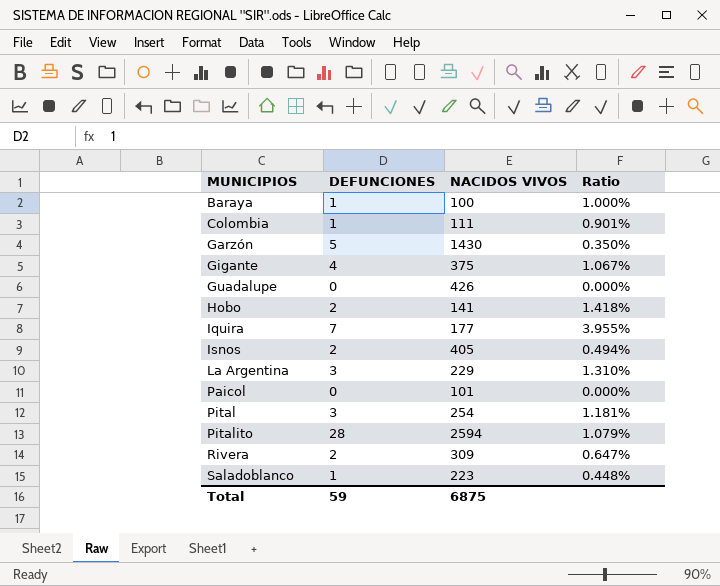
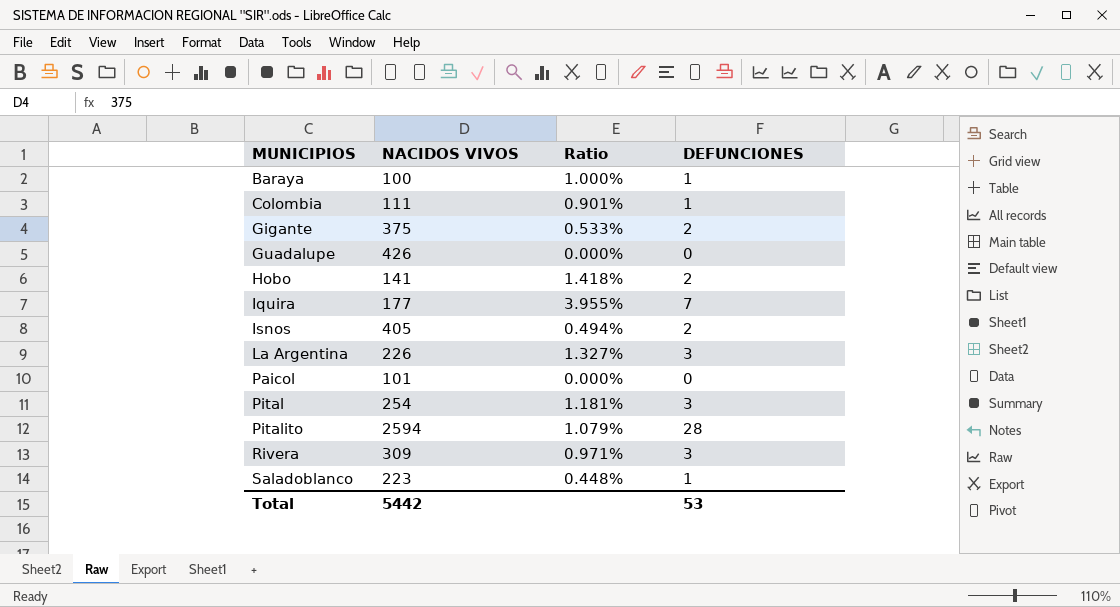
column DEFUNCIONES | position: 2 -> 4
row Garzón: 5 | 1430 | 0.350% -> none
Gigante | Ratio: 1.067% -> 0.533%
Gigante | DEFUNCIONES: 4 -> 2
La Argentina | NACIDOS VIVOS: 229 -> 226
La Argentina | Ratio: 1.310% -> 1.327%
Rivera | Ratio: 0.647% -> 0.971%
Rivera | DEFUNCIONES: 2 -> 3
Total | NACIDOS VIVOS: 6875 -> 5442
Total | DEFUNCIONES: 59 -> 53

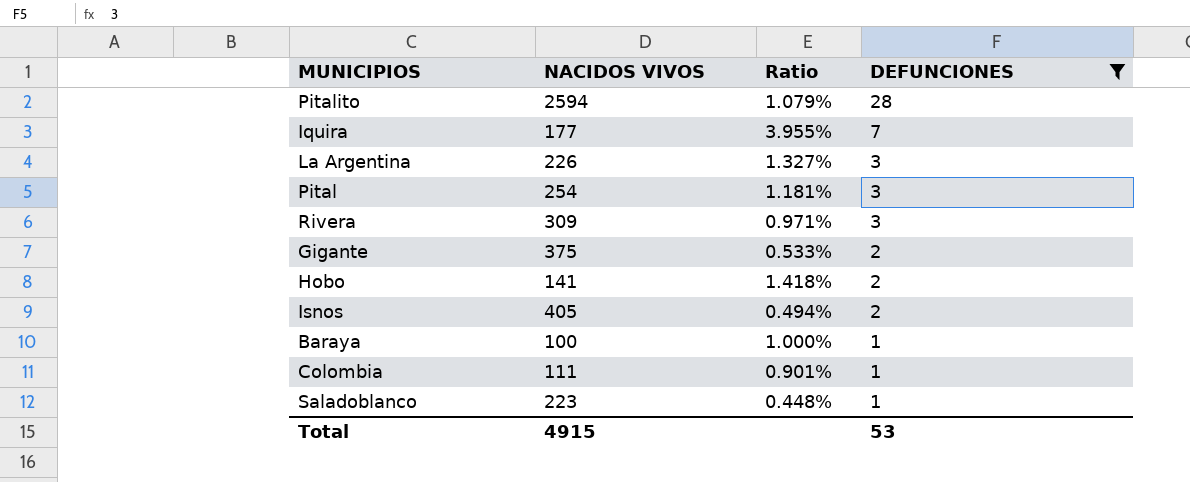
filter: none -> DEFUNCIONES != 0
row order: MUNICIPIOS ascending -> DEFUNCIONES descending
Total | NACIDOS VIVOS: 5442 -> 4915

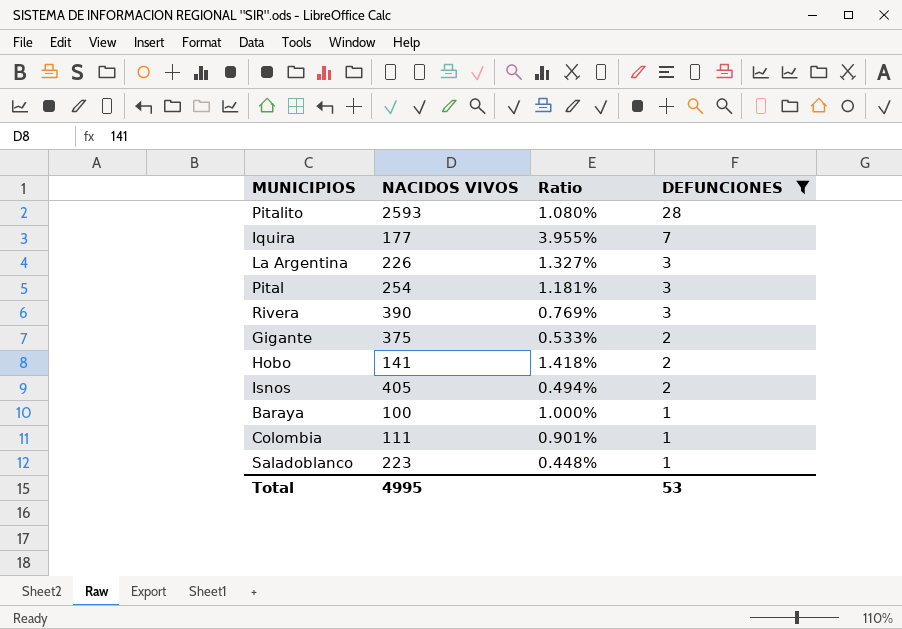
Pitalito | NACIDOS VIVOS: 2594 -> 2593
Pitalito | Ratio: 1.079% -> 1.080%
Rivera | NACIDOS VIVOS: 309 -> 390
Rivera | Ratio: 0.971% -> 0.769%
Total | NACIDOS VIVOS: 4915 -> 4995

